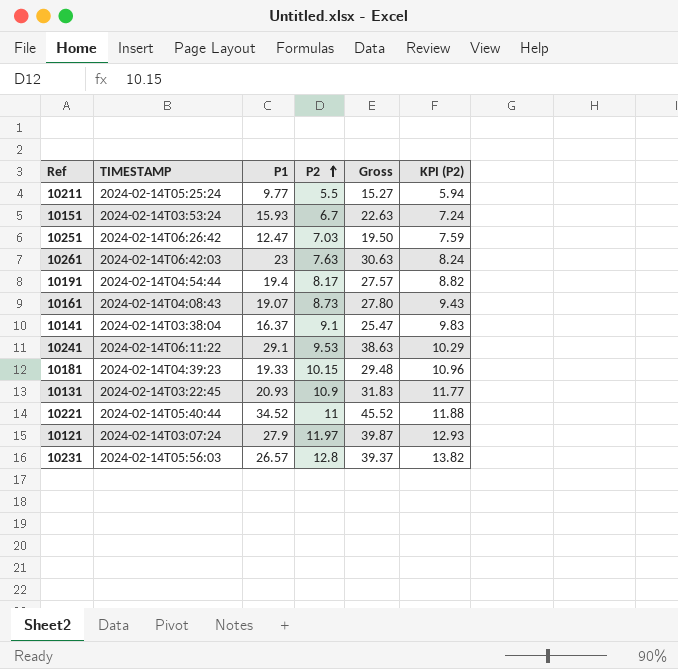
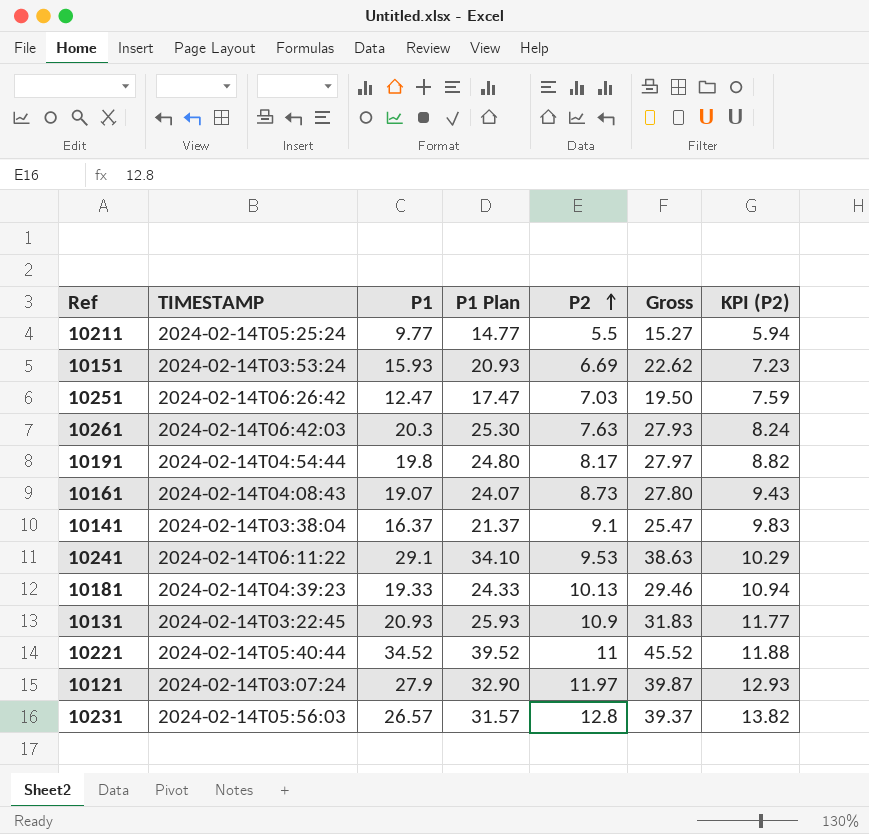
column P1 Plan | formula: none -> [P1] + 5
10151 | P2: 6.7 -> 6.69
10151 | Gross: 22.63 -> 22.62
10151 | KPI (P2): 7.24 -> 7.23
10261 | P1: 23 -> 20.3
10261 | Gross: 30.63 -> 27.93
10191 | P1: 19.4 -> 19.8
10191 | Gross: 27.57 -> 27.97
10181 | P2: 10.15 -> 10.13
10181 | Gross: 29.48 -> 29.46
10181 | KPI (P2): 10.96 -> 10.94

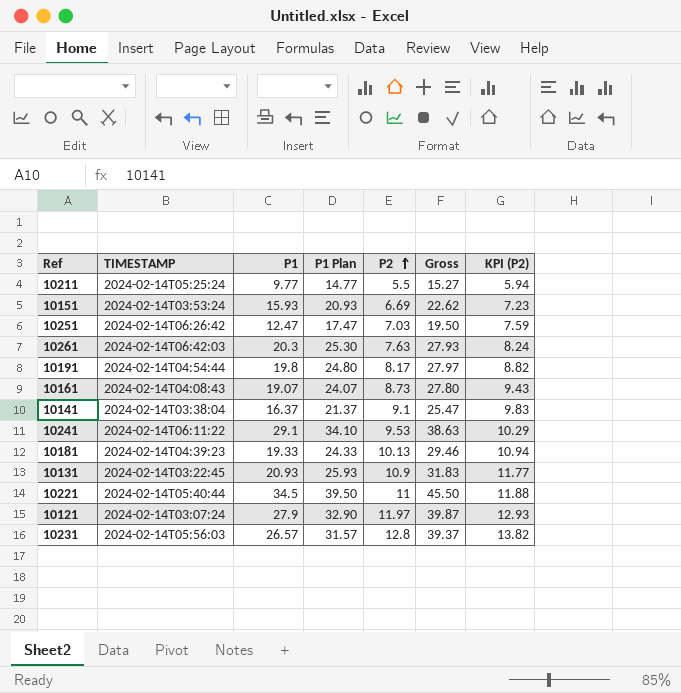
10221 | P1: 34.52 -> 34.5
10221 | P1 Plan: 39.52 -> 39.50
10221 | Gross: 45.52 -> 45.50

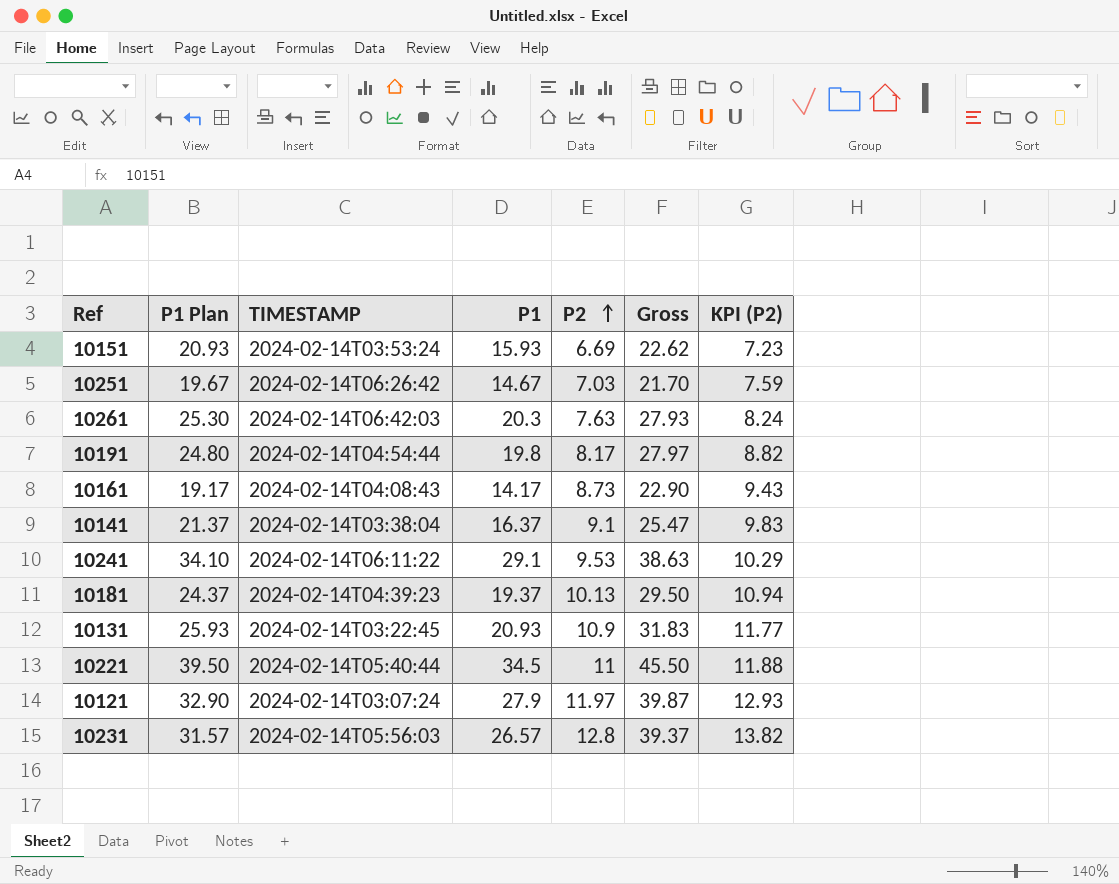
column P1 Plan | position: 4 -> 2
row 10211: 2024-02-14T05:25:24 | 9.77 | 14.77 | 5.5 | 15.27 | 5.94 -> none
10251 | P1 Plan: 17.47 -> 19.67
10251 | P1: 12.47 -> 14.67
10251 | Gross: 19.50 -> 21.70
10161 | P1 Plan: 24.07 -> 19.17
10161 | P1: 19.07 -> 14.17
10161 | Gross: 27.80 -> 22.90
10181 | P1 Plan: 24.33 -> 24.37
10181 | P1: 19.33 -> 19.37
10181 | Gross: 29.46 -> 29.50

